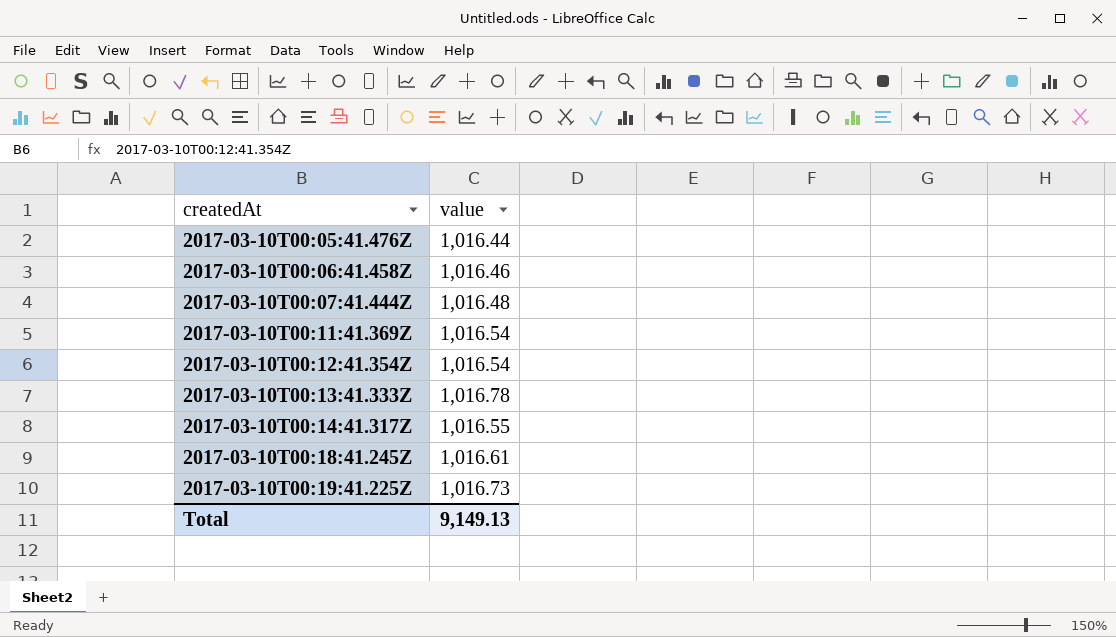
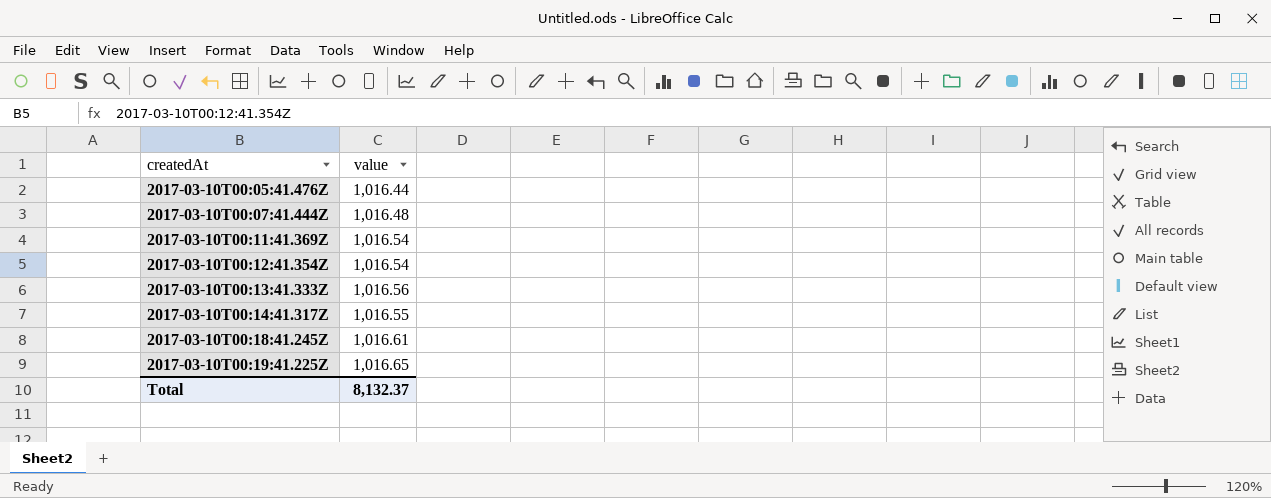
row 2017-03-10T00:06:41.458Z: 1,016.46 -> none
2017-03-10T00:13:41.333Z | value: 1,016.78 -> 1,016.56
2017-03-10T00:19:41.225Z | value: 1,016.73 -> 1,016.65
Total | value: 9,149.13 -> 8,132.37

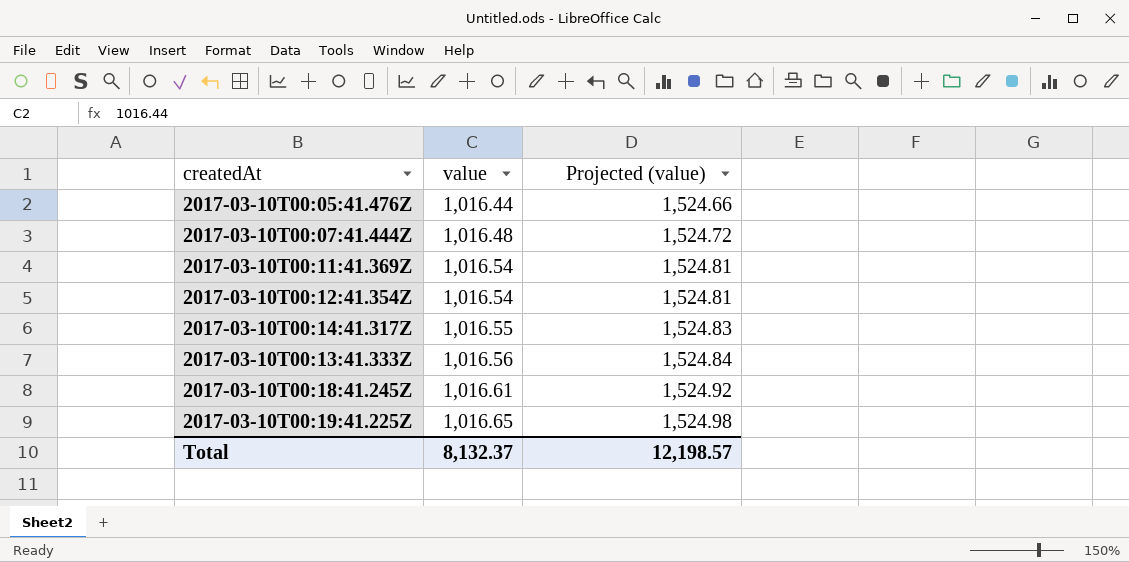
row order: createdAt ascending -> value ascending
column Projected (value) | formula: none -> [value] * 1.5

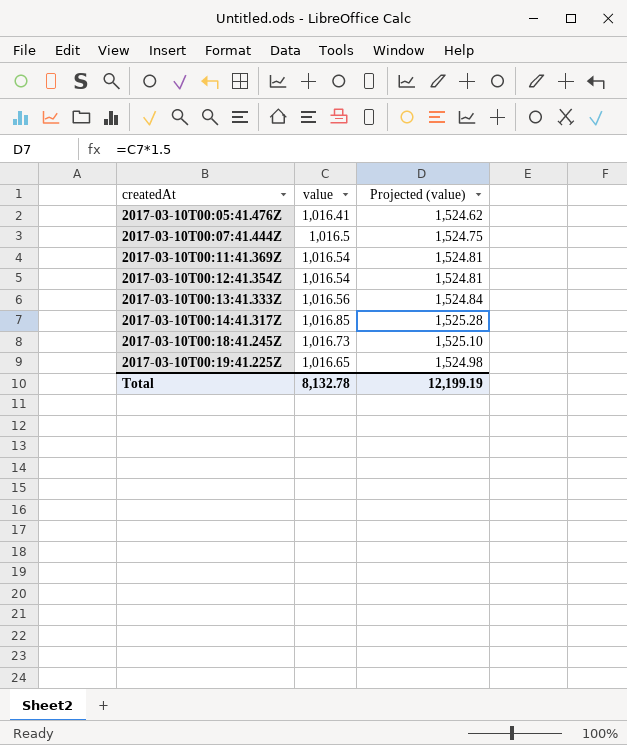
row order: value ascending -> createdAt ascending
2017-03-10T00:05:41.476Z | value: 1,016.44 -> 1,016.41
2017-03-10T00:05:41.476Z | Projected (value): 1,524.66 -> 1,524.62
2017-03-10T00:07:41.444Z | value: 1,016.48 -> 1,016.5
2017-03-10T00:07:41.444Z | Projected (value): 1,524.72 -> 1,524.75
2017-03-10T00:14:41.317Z | value: 1,016.55 -> 1,016.85
2017-03-10T00:14:41.317Z | Projected (value): 1,524.83 -> 1,525.28
2017-03-10T00:18:41.245Z | value: 1,016.61 -> 1,016.73
2017-03-10T00:18:41.245Z | Projected (value): 1,524.92 -> 1,525.10
Total | value: 8,132.37 -> 8,132.78
Total | Projected (value): 12,198.57 -> 12,199.19

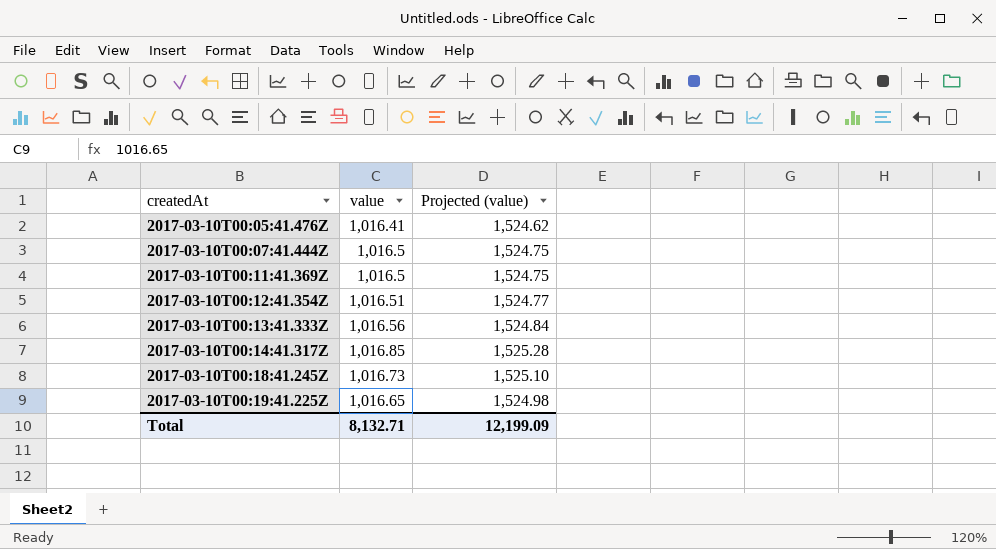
2017-03-10T00:11:41.369Z | value: 1,016.54 -> 1,016.5
2017-03-10T00:11:41.369Z | Projected (value): 1,524.81 -> 1,524.75
2017-03-10T00:12:41.354Z | value: 1,016.54 -> 1,016.51
2017-03-10T00:12:41.354Z | Projected (value): 1,524.81 -> 1,524.77
Total | value: 8,132.78 -> 8,132.71
Total | Projected (value): 12,199.19 -> 12,199.09

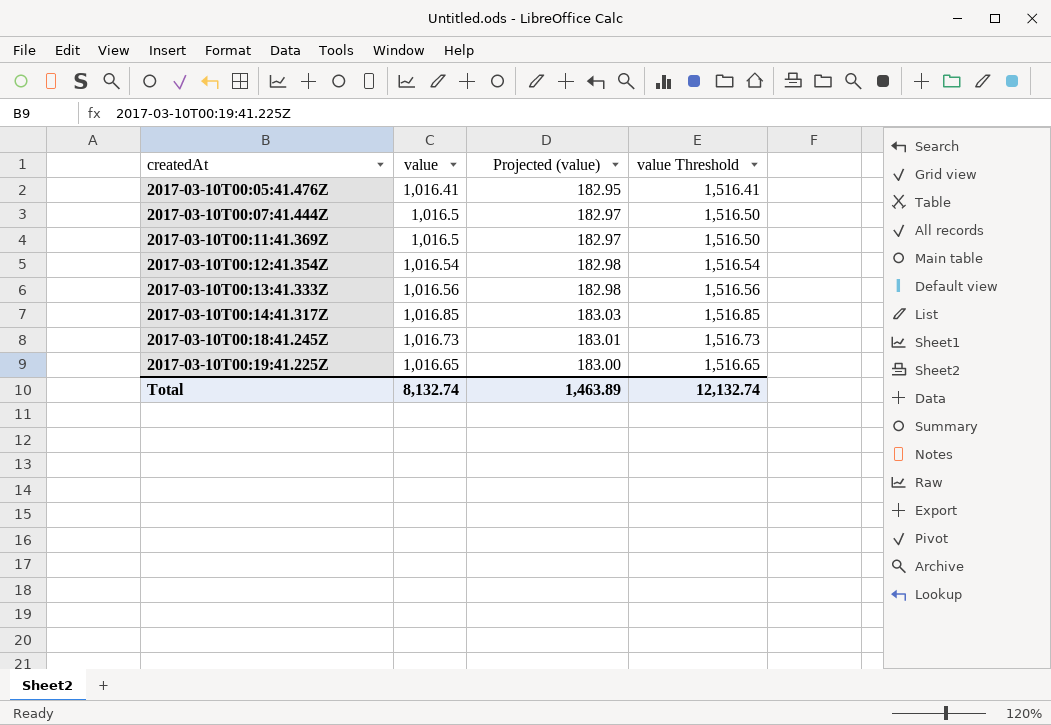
column Projected (value) | formula: [value] * 1.5 -> [value] * 0.18
column value Threshold | formula: none -> [value] + 500
2017-03-10T00:12:41.354Z | value: 1,016.51 -> 1,016.54
Total | value: 8,132.71 -> 8,132.74
Total | Projected (value): 12,199.09 -> 1,463.89

